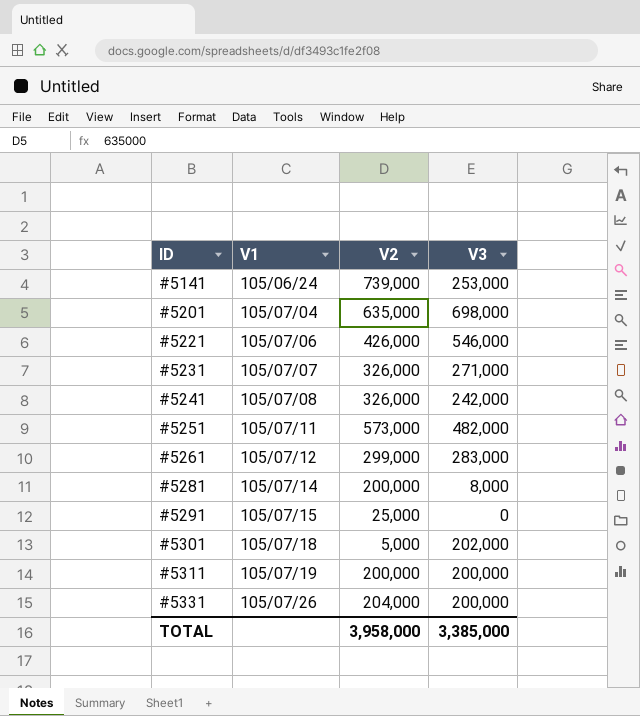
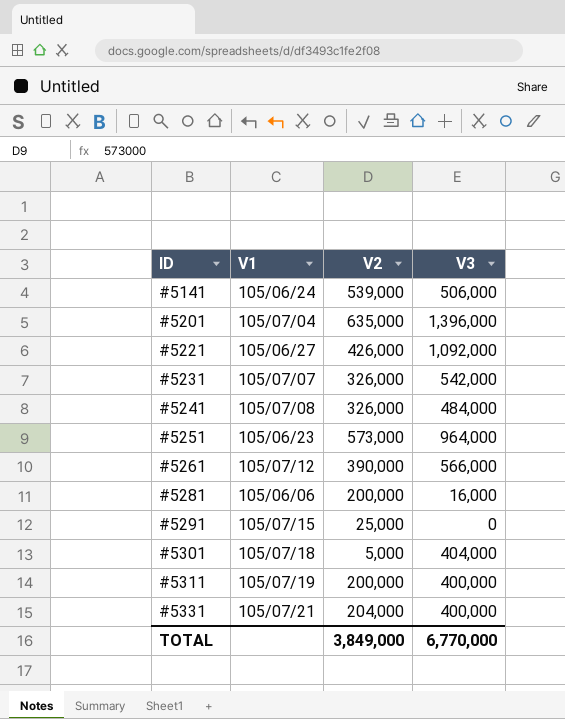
#5141 | V2: 739,000 -> 539,000
#5141 | V3: 253,000 -> 506,000
#5201 | V3: 698,000 -> 1,396,000
#5221 | V1: 105/07/06 -> 105/06/27
#5221 | V3: 546,000 -> 1,092,000
#5231 | V3: 271,000 -> 542,000
#5241 | V3: 242,000 -> 484,000
#5251 | V1: 105/07/11 -> 105/06/23
#5251 | V3: 482,000 -> 964,000
#5261 | V2: 299,000 -> 390,000
#5261 | V3: 283,000 -> 566,000
#5281 | V1: 105/07/14 -> 105/06/06
#5281 | V3: 8,000 -> 16,000
#5301 | V3: 202,000 -> 404,000
#5311 | V3: 200,000 -> 400,000
#5331 | V1: 105/07/26 -> 105/07/21
#5331 | V3: 200,000 -> 400,000
TOTAL | V2: 3,958,000 -> 3,849,000
TOTAL | V3: 3,385,000 -> 6,770,000

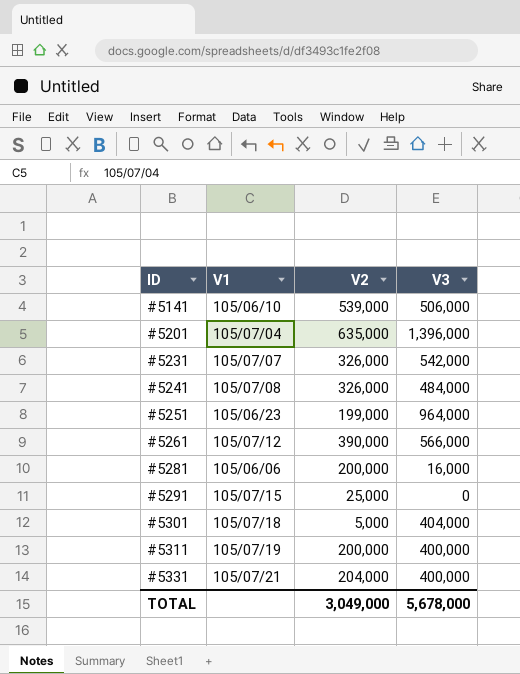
row #5221: 105/06/27 | 426,000 | 1,092,000 -> none
#5141 | V1: 105/06/24 -> 105/06/10
#5251 | V2: 573,000 -> 199,000
TOTAL | V2: 3,849,000 -> 3,049,000
TOTAL | V3: 6,770,000 -> 5,678,000

